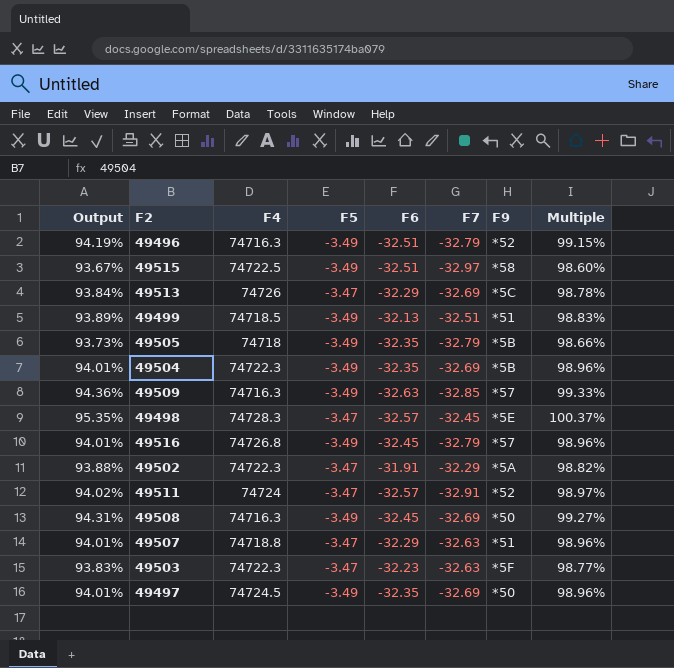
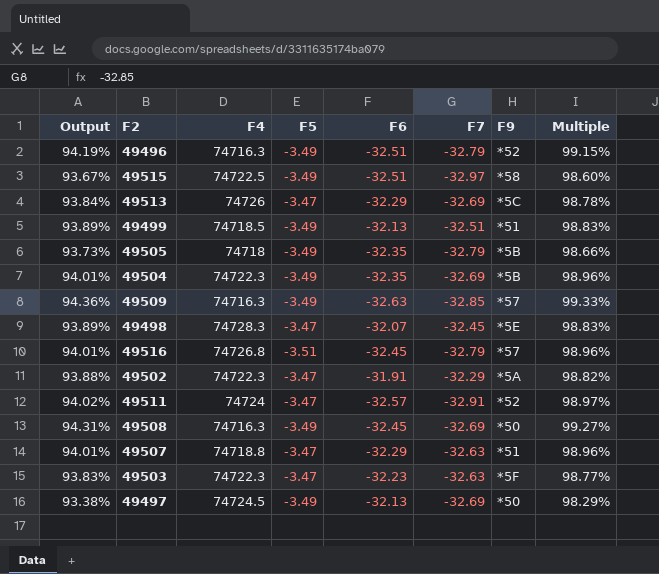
49498 | Output: 95.35% -> 93.89%
49498 | F6: -32.57 -> -32.07
49498 | Multiple: 100.37% -> 98.83%
49516 | F5: -3.49 -> -3.51
49497 | Output: 94.01% -> 93.38%
49497 | F6: -32.35 -> -32.13
49497 | Multiple: 98.96% -> 98.29%

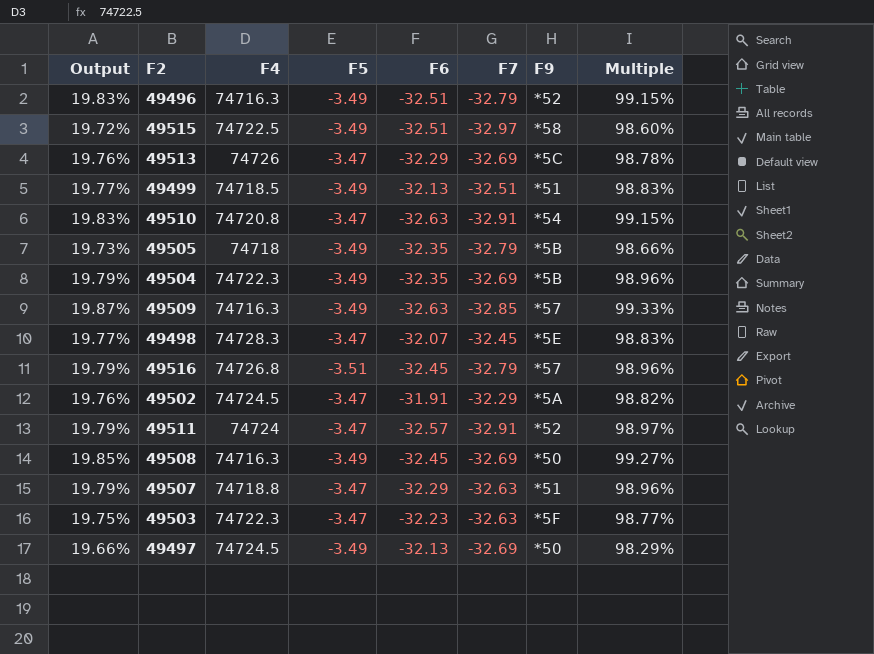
column Output | formula: [Multiple] * 0.95 -> [Multiple] * 0.2
row 49510: none -> 19.83% | 74720.8 | -3.47 | -32.63 | -32.91 | *54 | 99.15%
49502 | F4: 74722.3 -> 74724.5

